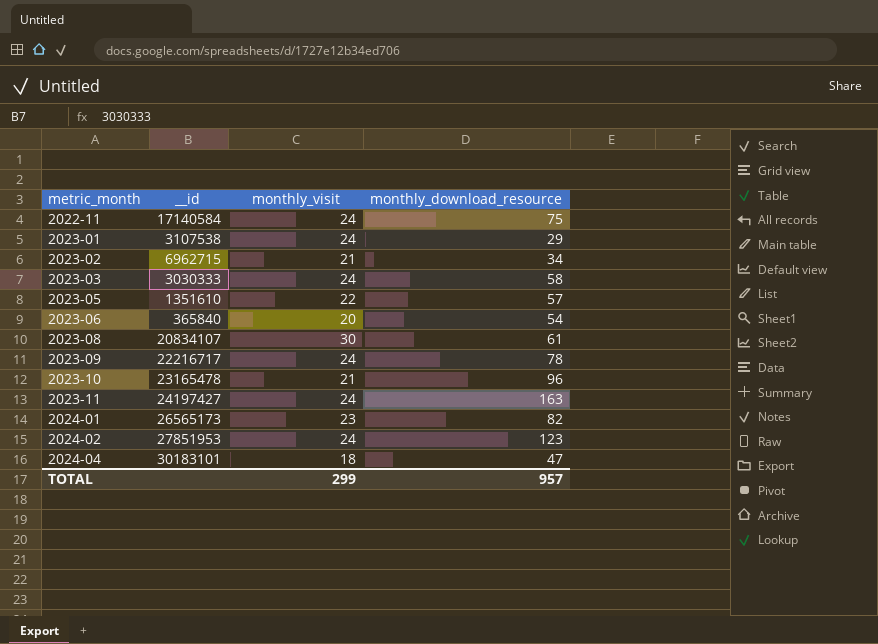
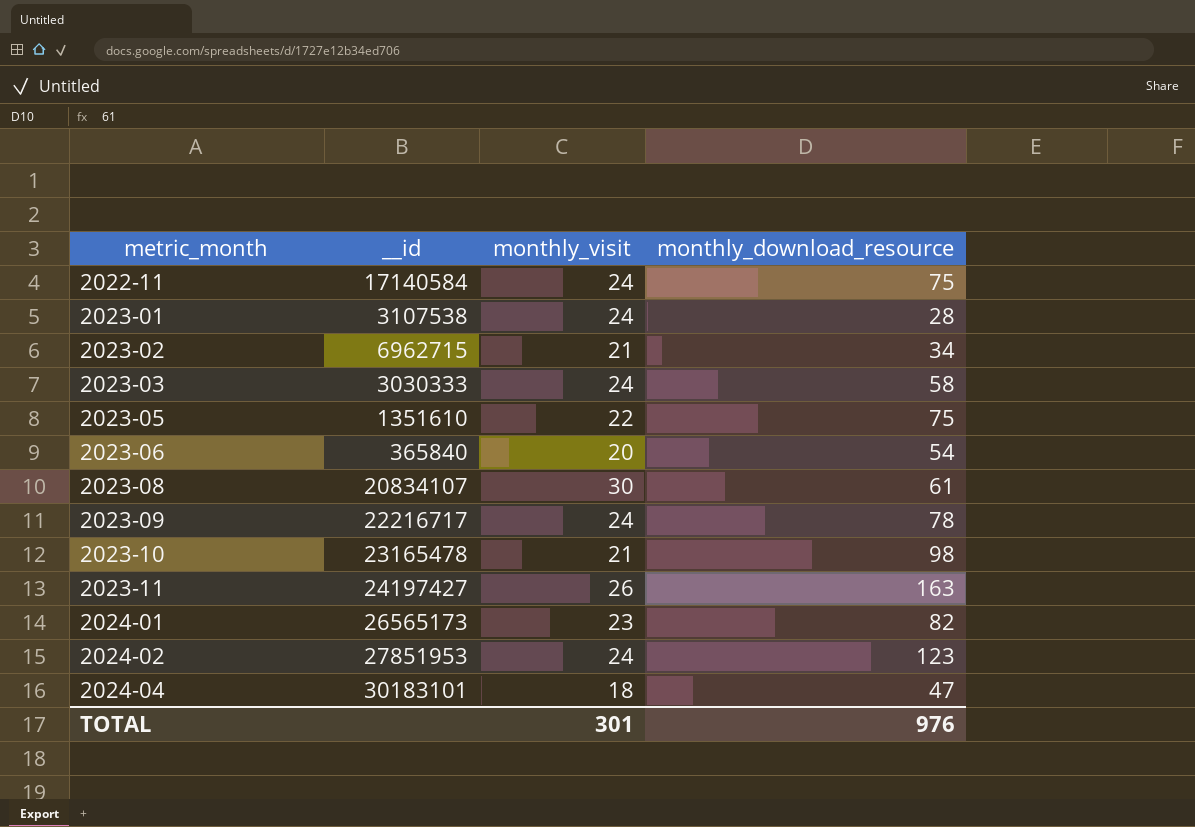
2023-01 | monthly_download_resource: 29 -> 28
2023-05 | monthly_download_resource: 57 -> 75
2023-10 | monthly_download_resource: 96 -> 98
2023-11 | monthly_visit: 24 -> 26
TOTAL | monthly_visit: 299 -> 301
TOTAL | monthly_download_resource: 957 -> 976

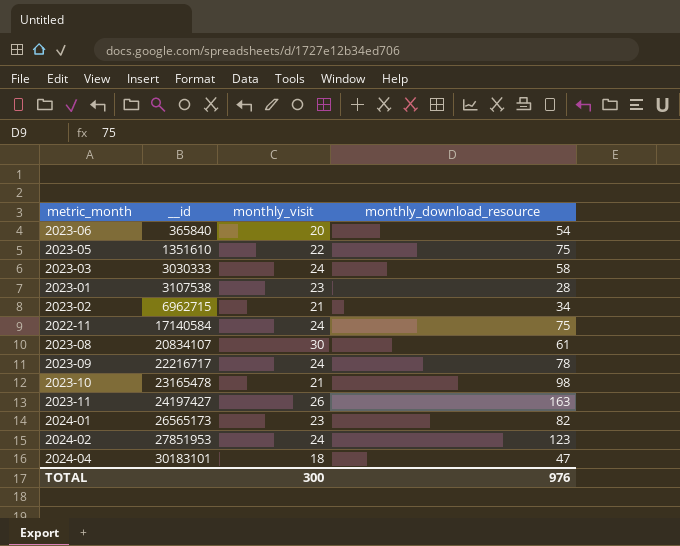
row order: metric_month ascending -> __id ascending
2023-01 | monthly_visit: 24 -> 23
TOTAL | monthly_visit: 301 -> 300

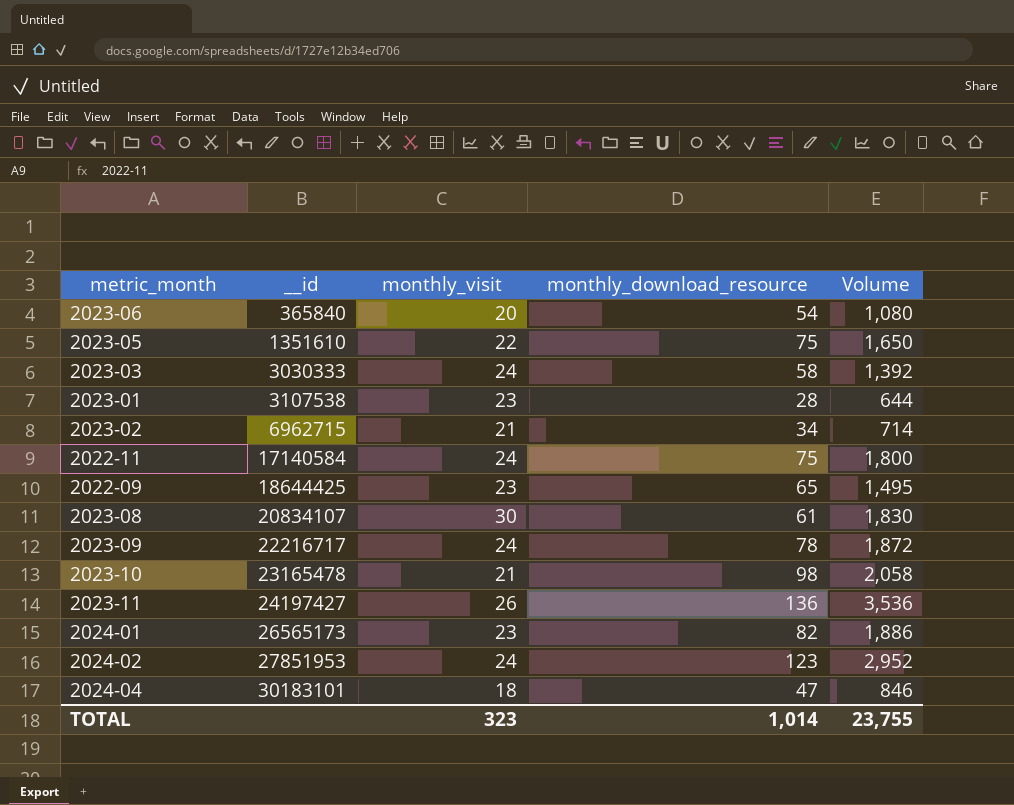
column Volume | formula: none -> [monthly_visit] * [monthly_download_resource]
row 2022-09: none -> 18644425 | 23 | 65 | 1,495
2023-11 | monthly_download_resource: 163 -> 136
TOTAL | monthly_visit: 300 -> 323
TOTAL | monthly_download_resource: 976 -> 1,014

